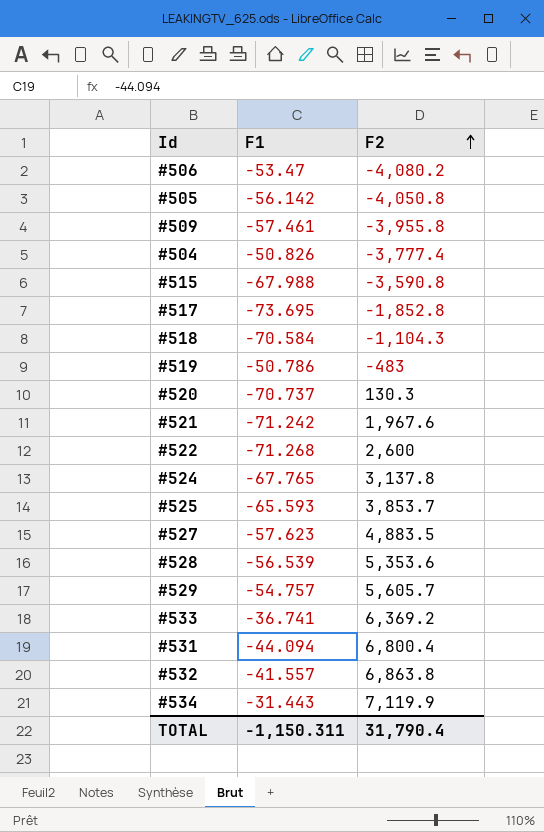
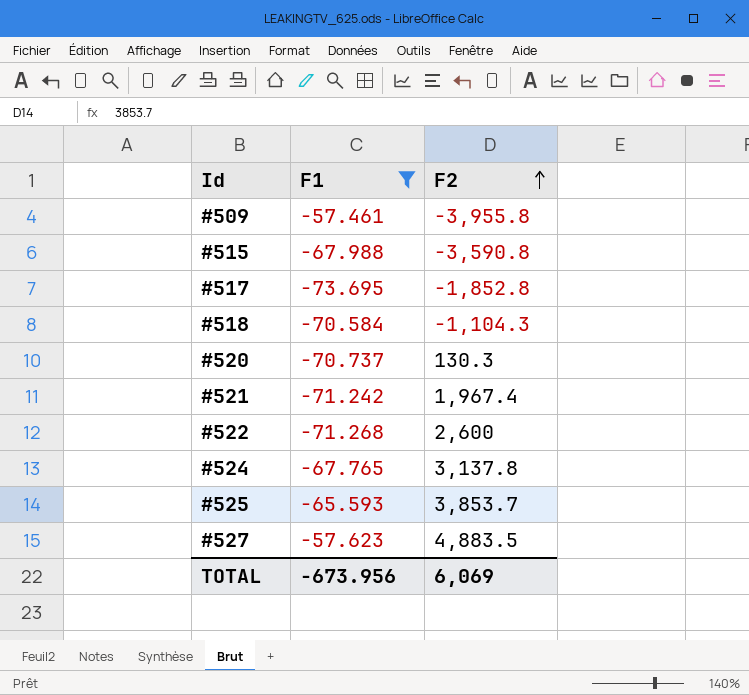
filter: none -> F1 <= -57.461
#521 | F2: 1,967.6 -> 1,967.4
TOTAL | F1: -1,150.311 -> -673.956
TOTAL | F2: 31,790.4 -> 6,069

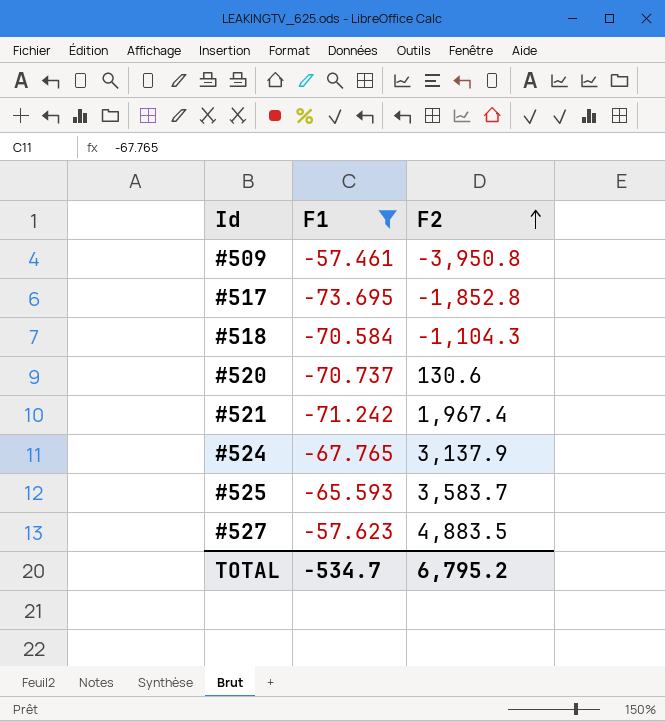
row #515: -67.988 | -3,590.8 -> none
row #522: -71.268 | 2,600 -> none
#509 | F2: -3,955.8 -> -3,950.8
#520 | F2: 130.3 -> 130.6
#524 | F2: 3,137.8 -> 3,137.9
#525 | F2: 3,853.7 -> 3,583.7
TOTAL | F1: -673.956 -> -534.7
TOTAL | F2: 6,069 -> 6,795.2

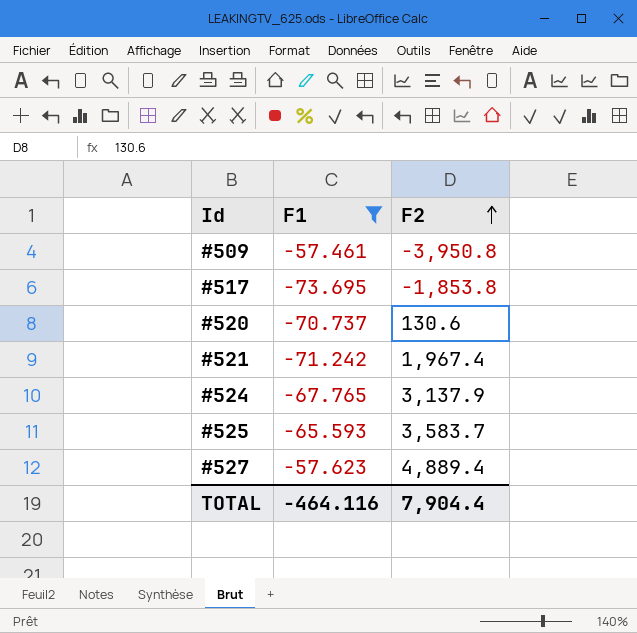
row #518: -70.584 | -1,104.3 -> none
#517 | F2: -1,852.8 -> -1,853.8
#527 | F2: 4,883.5 -> 4,889.4
TOTAL | F1: -534.7 -> -464.116
TOTAL | F2: 6,795.2 -> 7,904.4

